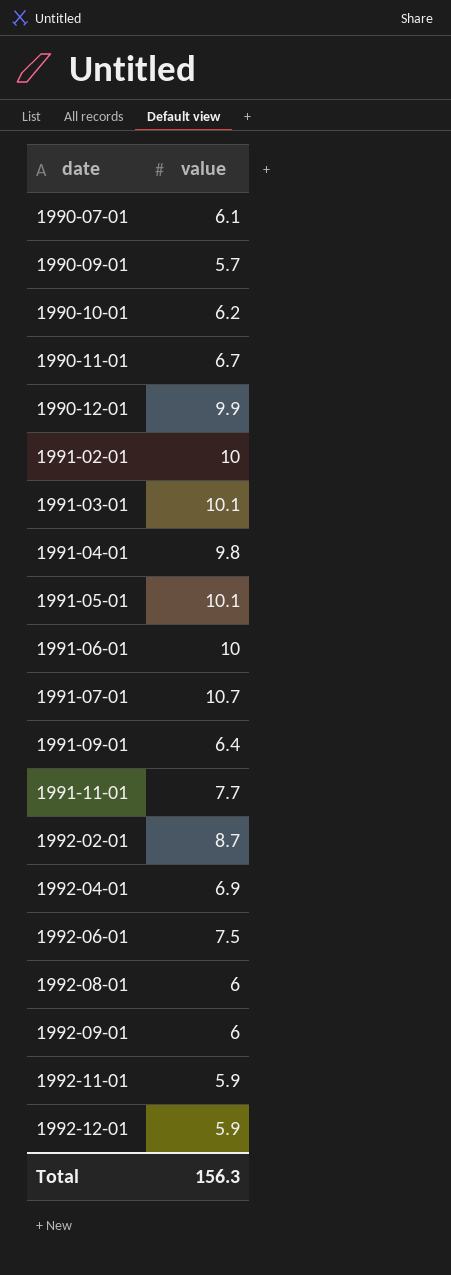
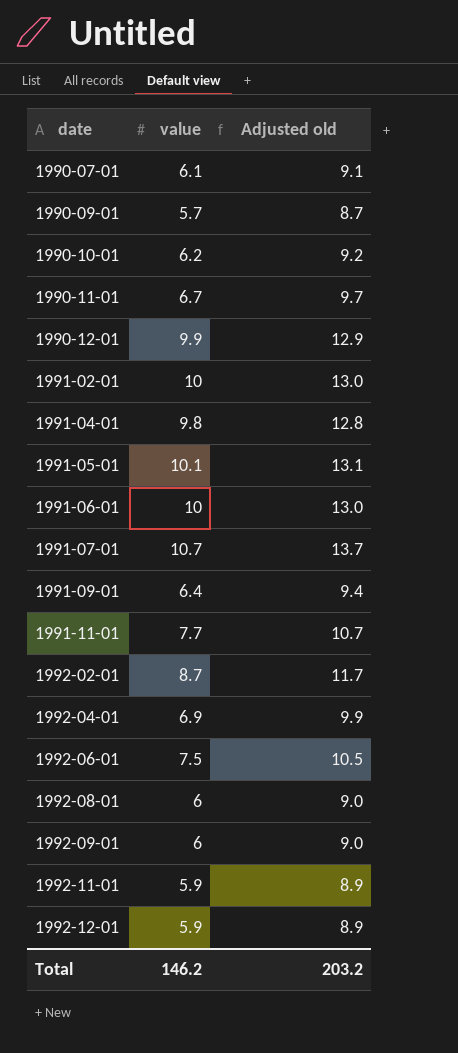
column Adjusted old | formula: none -> [value] + 3
row 1991-03-01: 10.1 -> none
Total | value: 156.3 -> 146.2

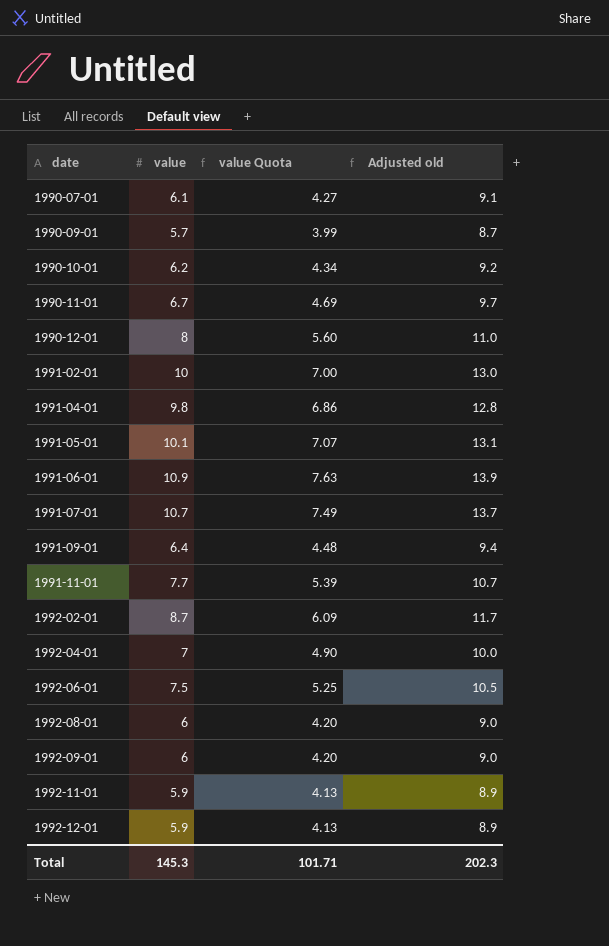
column value Quota | formula: none -> [value] * 0.7
1990-12-01 | value: 9.9 -> 8
1990-12-01 | Adjusted old: 12.9 -> 11.0
1991-06-01 | value: 10 -> 10.9
1991-06-01 | Adjusted old: 13.0 -> 13.9
1992-04-01 | value: 6.9 -> 7
1992-04-01 | Adjusted old: 9.9 -> 10.0
Total | value: 146.2 -> 145.3
Total | Adjusted old: 203.2 -> 202.3

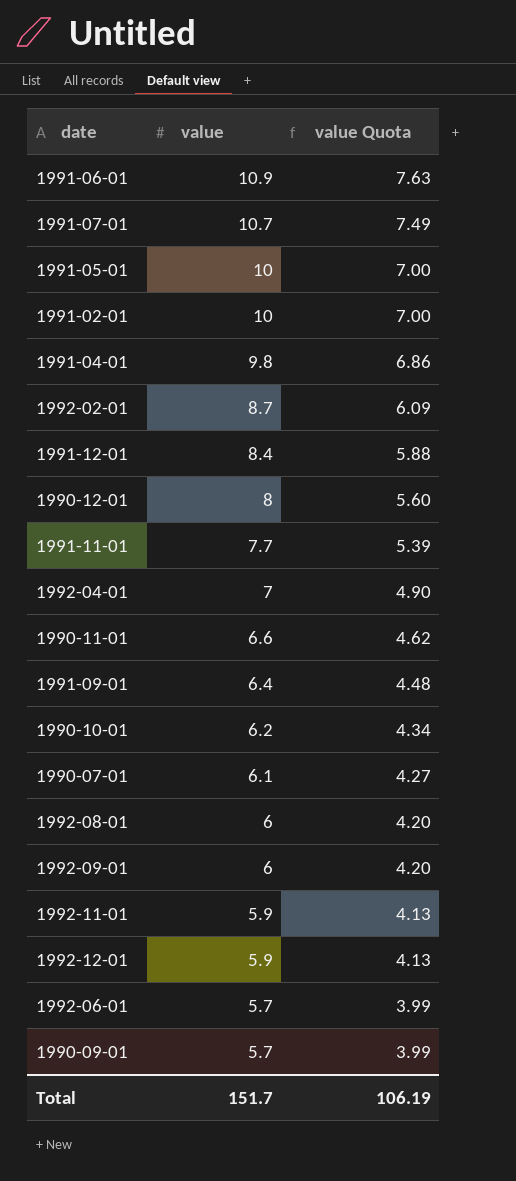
row order: date ascending -> value descending
column Adjusted old | formula: [value] + 3 -> none
1991-05-01 | value: 10.1 -> 10
1991-05-01 | value Quota: 7.07 -> 7.00
row 1991-12-01: none -> 8.4 | 5.88
1990-11-01 | value: 6.7 -> 6.6
1990-11-01 | value Quota: 4.69 -> 4.62
1992-06-01 | value: 7.5 -> 5.7
1992-06-01 | value Quota: 5.25 -> 3.99
Total | value: 145.3 -> 151.7
Total | value Quota: 101.71 -> 106.19

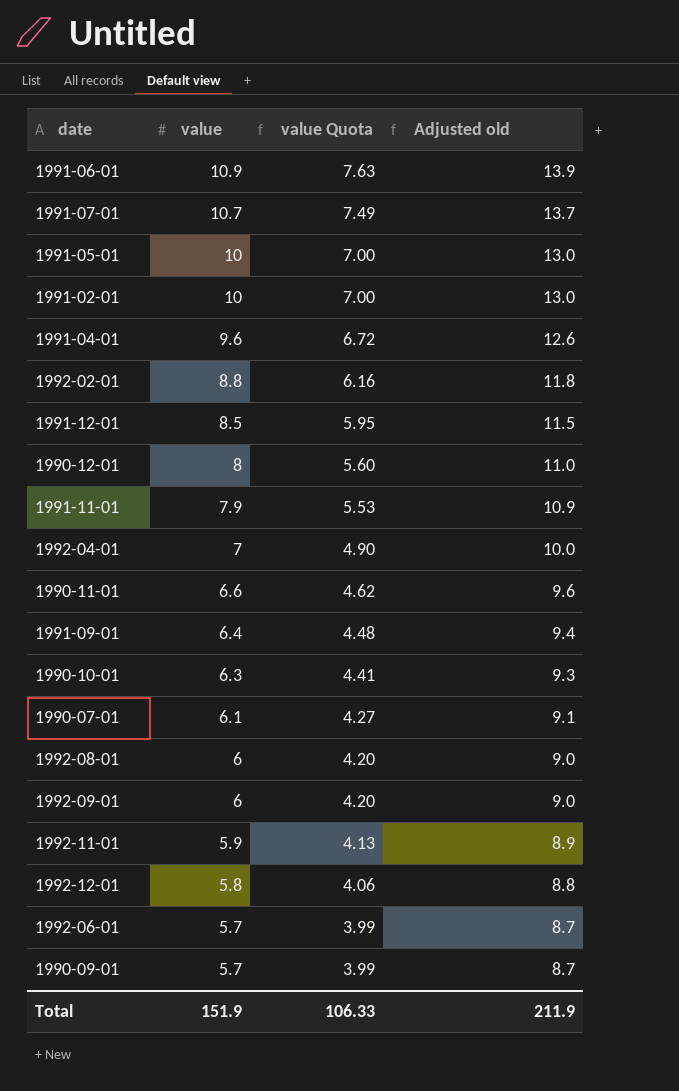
column Adjusted old | formula: none -> [value] + 3
1991-04-01 | value: 9.8 -> 9.6
1991-04-01 | value Quota: 6.86 -> 6.72
1992-02-01 | value: 8.7 -> 8.8
1992-02-01 | value Quota: 6.09 -> 6.16
1991-12-01 | value: 8.4 -> 8.5
1991-12-01 | value Quota: 5.88 -> 5.95
1991-11-01 | value: 7.7 -> 7.9
1991-11-01 | value Quota: 5.39 -> 5.53
1990-10-01 | value: 6.2 -> 6.3
1990-10-01 | value Quota: 4.34 -> 4.41
1992-12-01 | value: 5.9 -> 5.8
1992-12-01 | value Quota: 4.13 -> 4.06
Total | value: 151.7 -> 151.9
Total | value Quota: 106.19 -> 106.33

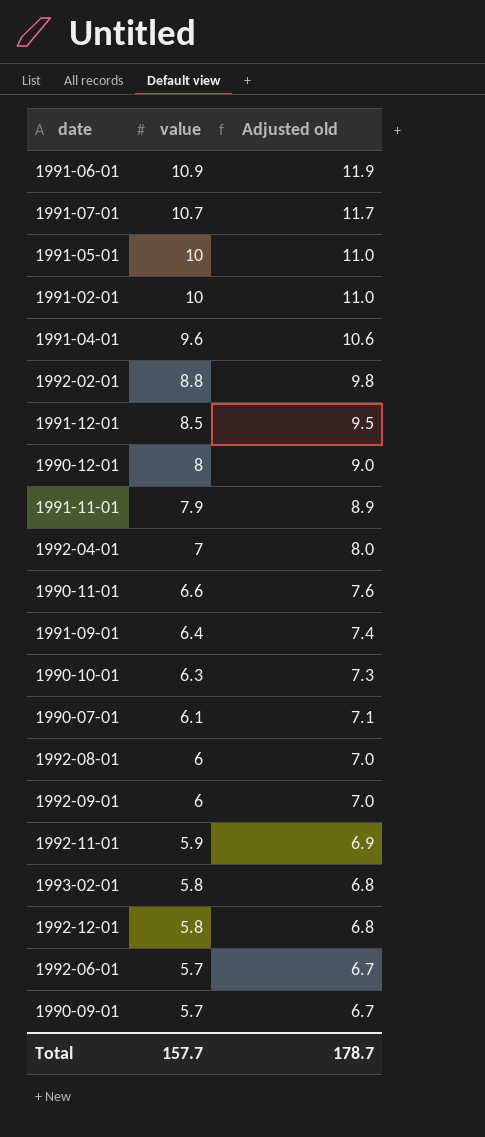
column value Quota | formula: [value] * 0.7 -> none
column Adjusted old | formula: [value] + 3 -> [value] + 1
row 1993-02-01: none -> 5.8 | 6.8
Total | value: 151.9 -> 157.7
Total | Adjusted old: 211.9 -> 178.7

